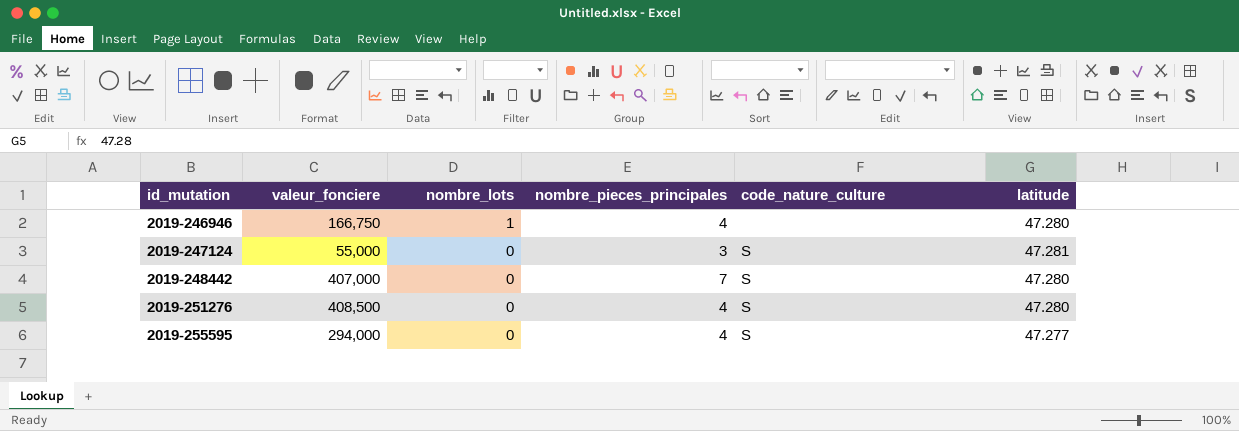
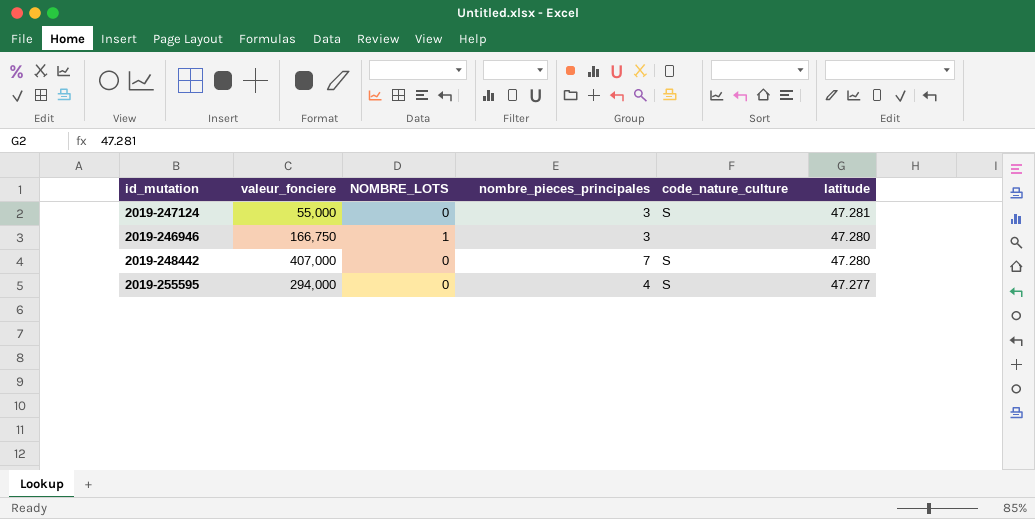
row order: id_mutation ascending -> latitude descending
column name: nombre_lots -> NOMBRE_LOTS
row 2019-251276: 408,500 | 0 | 4 | S | 47.280 -> none
2019-246946 | nombre_pieces_principales: 4 -> 3

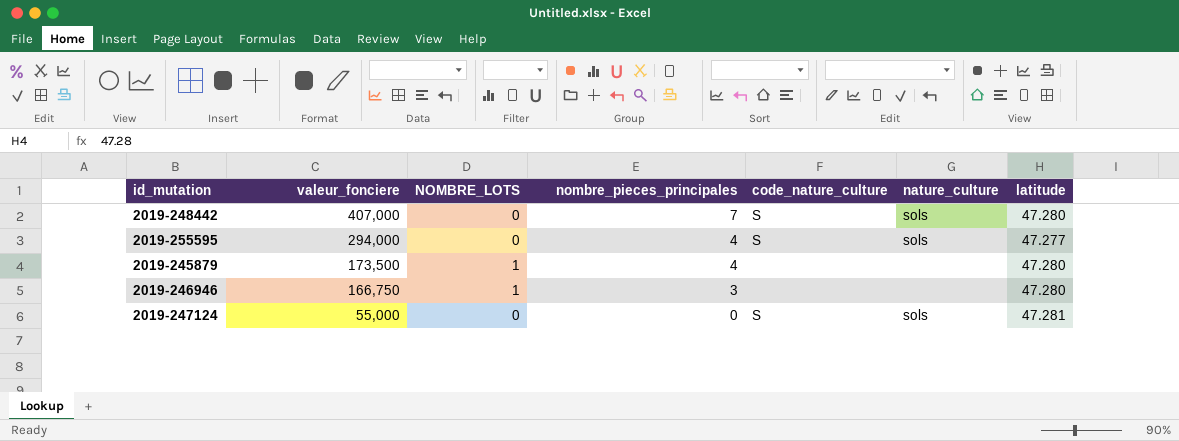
row order: latitude descending -> valeur_fonciere descending
column nature_culture | position: none -> 6
row 2019-245879: none -> 173,500 | 1 | 4 | none | none | 47.280
2019-247124 | nombre_pieces_principales: 3 -> 0

